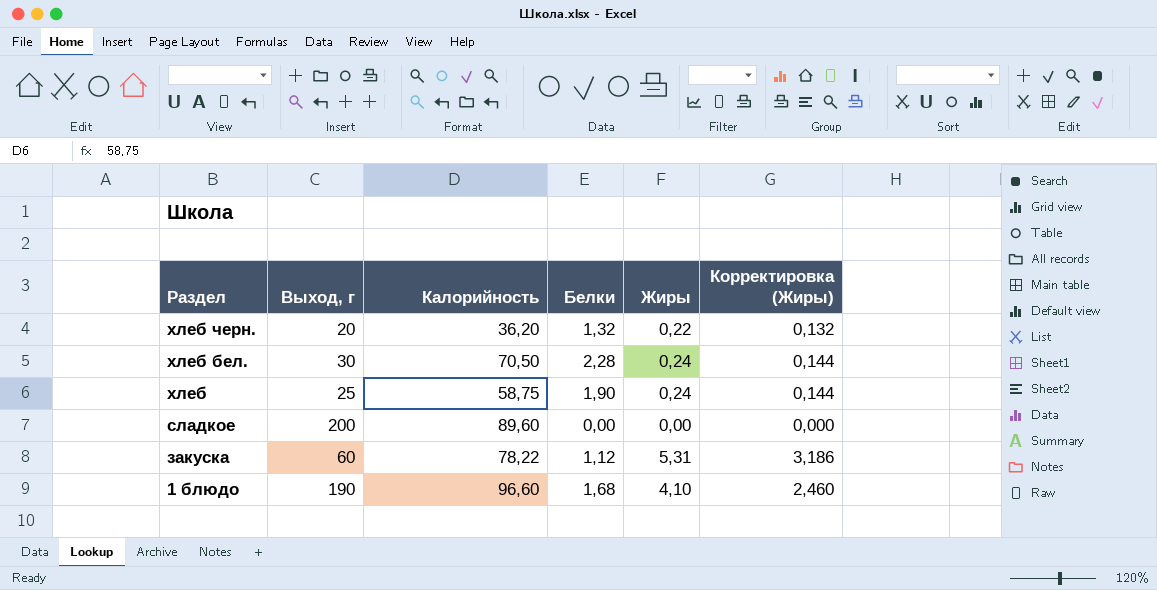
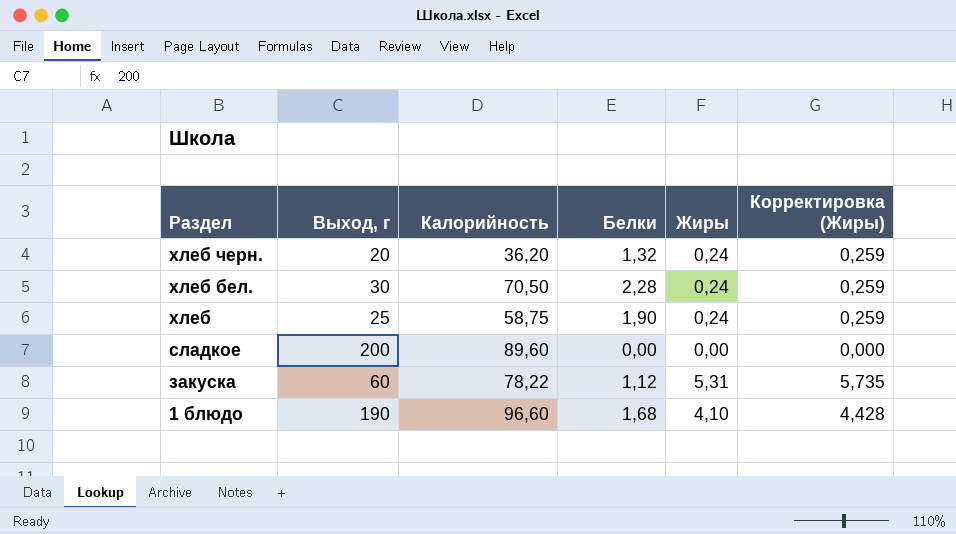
column Корректировка (Жиры) | formula: [Жиры] * 0,6 -> [Жиры] * 1,08
хлеб черн. | Жиры: 0,22 -> 0,24

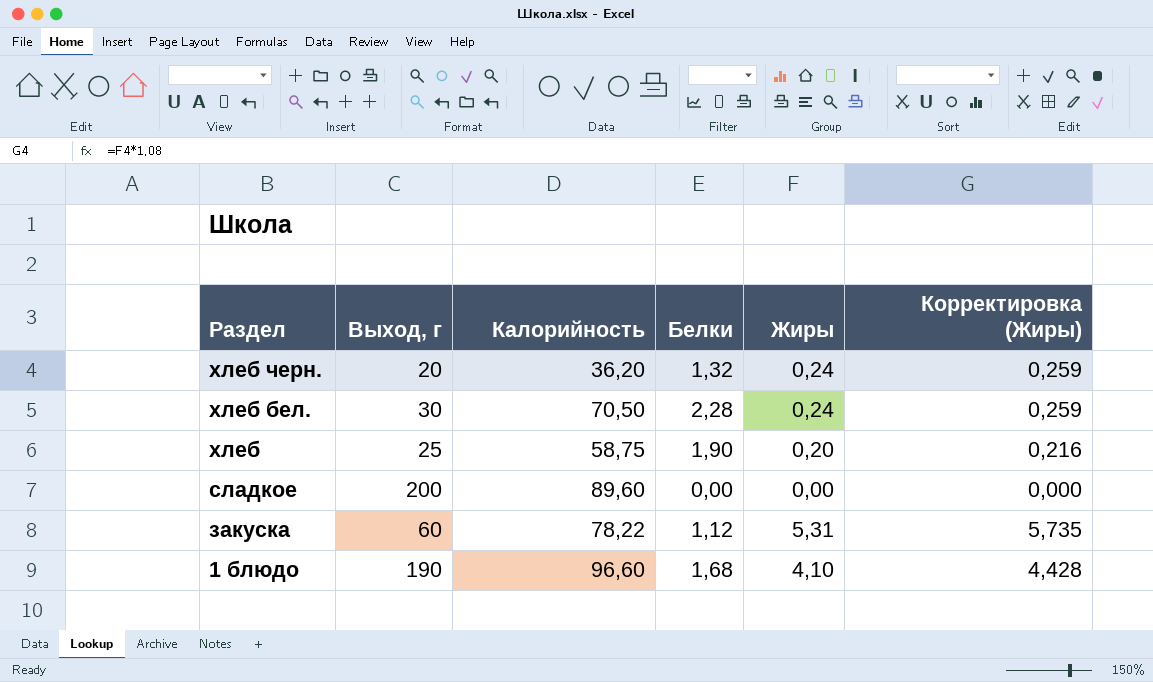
хлеб | Жиры: 0,24 -> 0,20
хлеб | Корректировка (Жиры): 0,259 -> 0,216

